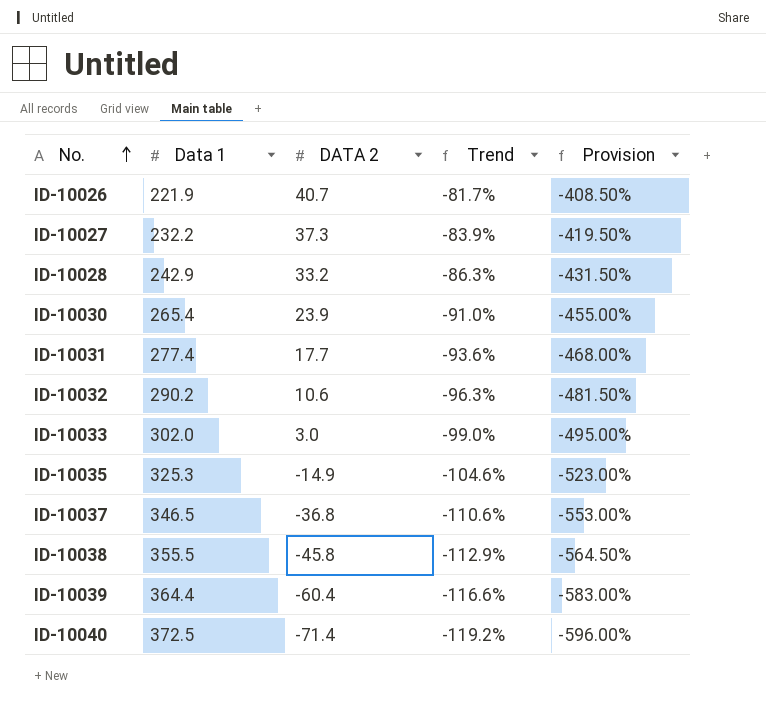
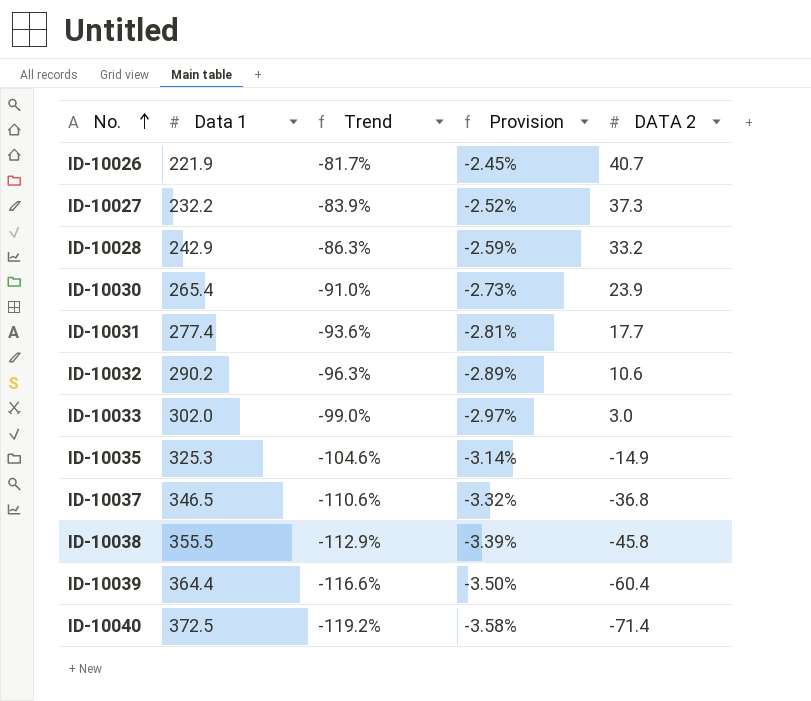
column Provision | formula: [Trend] * 5 -> [Trend] * 0.03
column DATA 2 | position: 3 -> 5

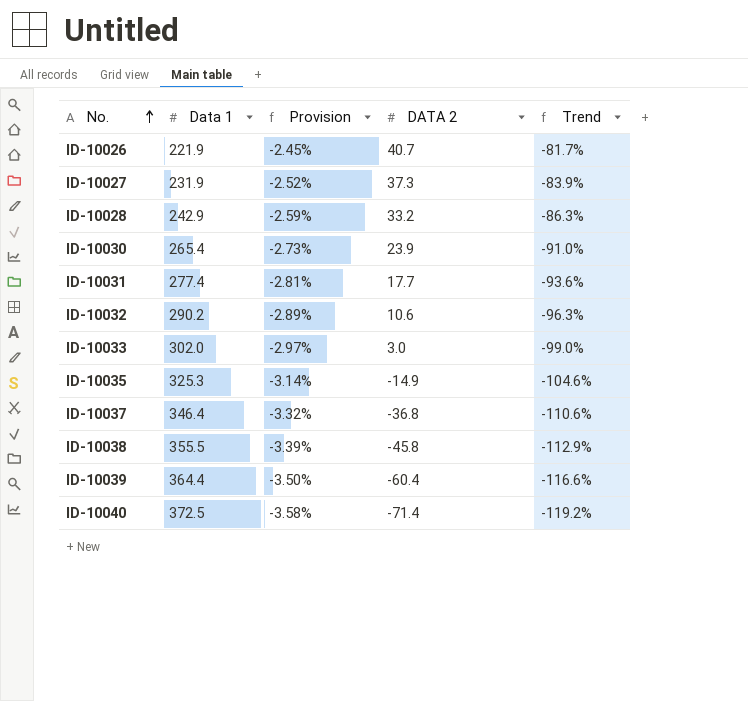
column Trend | position: 3 -> 5
ID-10027 | Data 1: 232.2 -> 231.9
ID-10037 | Data 1: 346.5 -> 346.4

